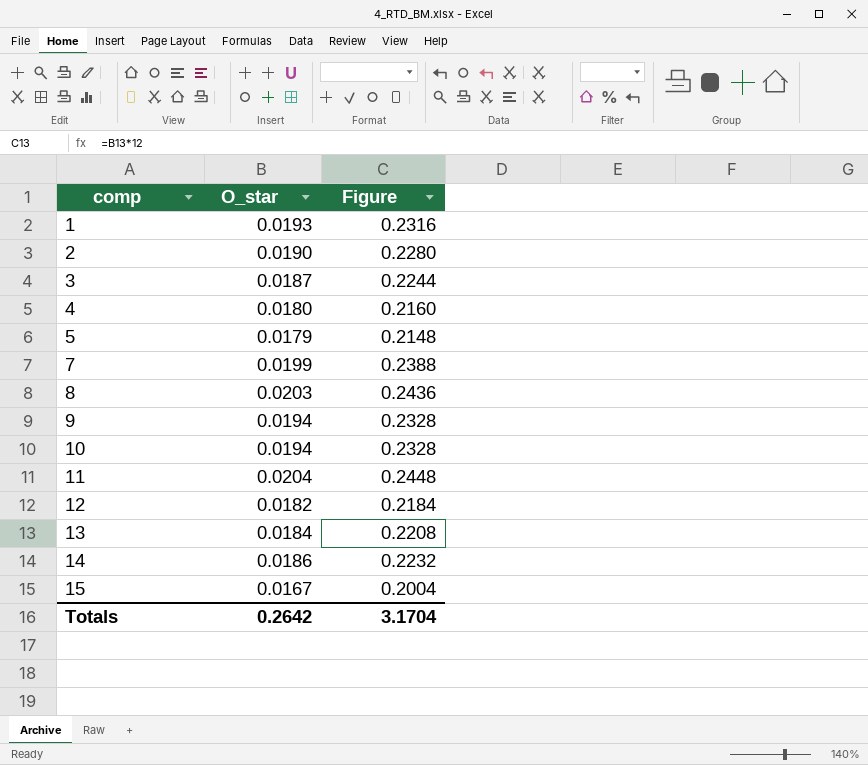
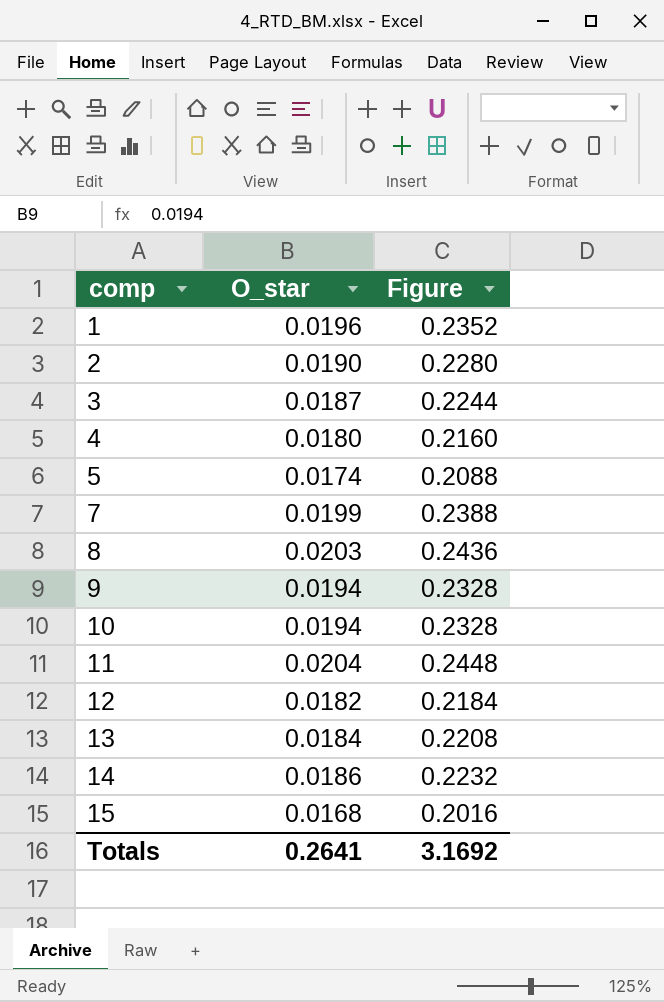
1 | O_star: 0.0193 -> 0.0196
1 | Figure: 0.2316 -> 0.2352
5 | O_star: 0.0179 -> 0.0174
5 | Figure: 0.2148 -> 0.2088
15 | O_star: 0.0167 -> 0.0168
15 | Figure: 0.2004 -> 0.2016
Totals | O_star: 0.2642 -> 0.2641
Totals | Figure: 3.1704 -> 3.1692

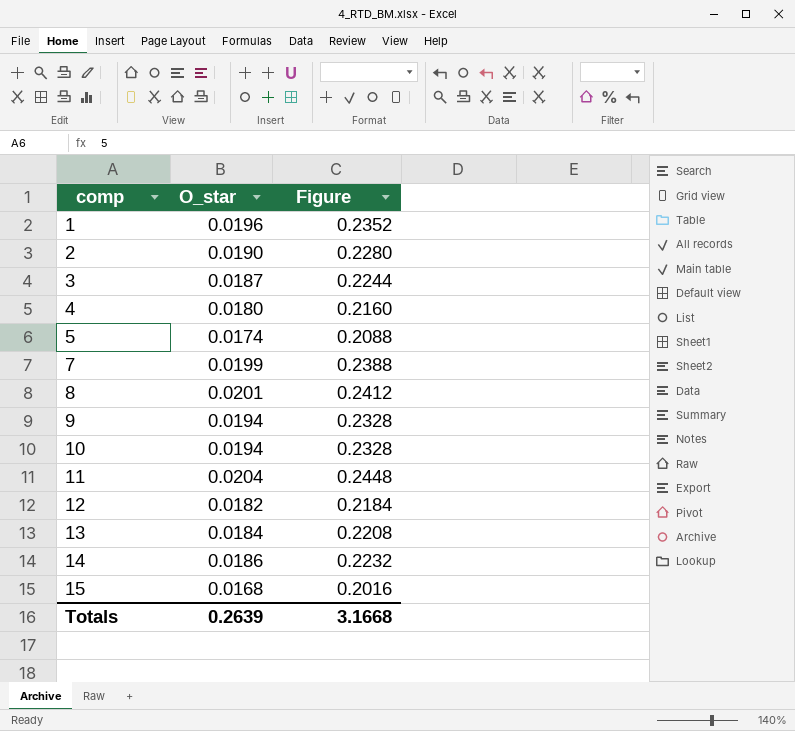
8 | O_star: 0.0203 -> 0.0201
8 | Figure: 0.2436 -> 0.2412
Totals | O_star: 0.2641 -> 0.2639
Totals | Figure: 3.1692 -> 3.1668

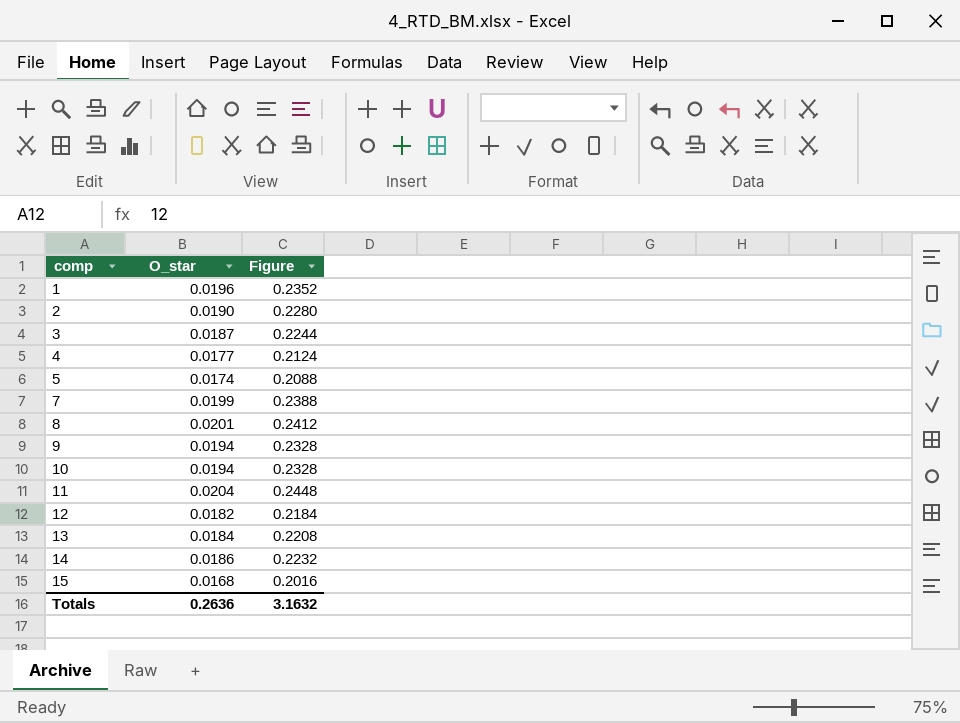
4 | O_star: 0.0180 -> 0.0177
4 | Figure: 0.2160 -> 0.2124
Totals | O_star: 0.2639 -> 0.2636
Totals | Figure: 3.1668 -> 3.1632

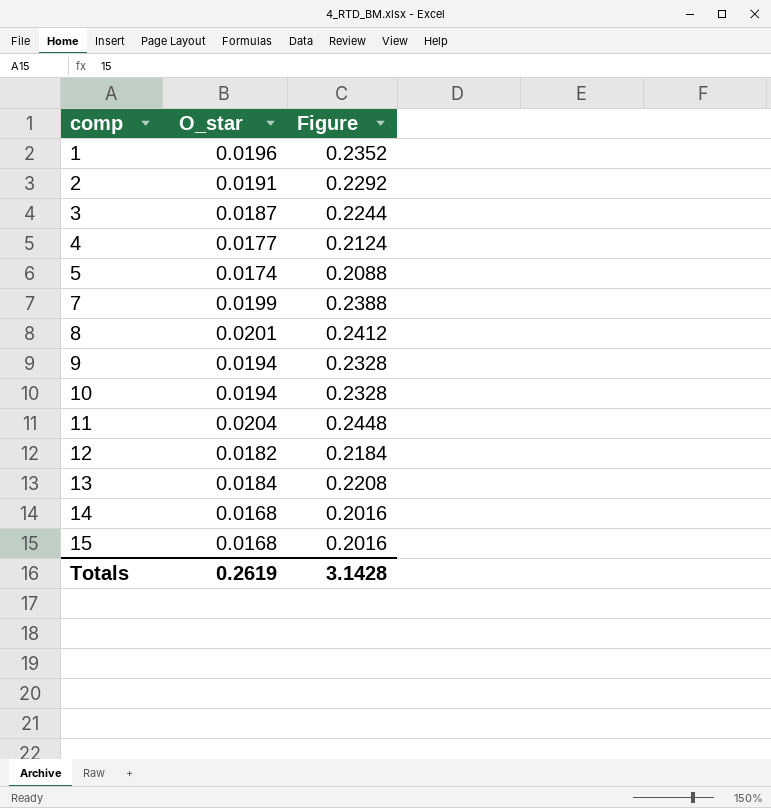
2 | O_star: 0.0190 -> 0.0191
2 | Figure: 0.2280 -> 0.2292
14 | O_star: 0.0186 -> 0.0168
14 | Figure: 0.2232 -> 0.2016
Totals | O_star: 0.2636 -> 0.2619
Totals | Figure: 3.1632 -> 3.1428

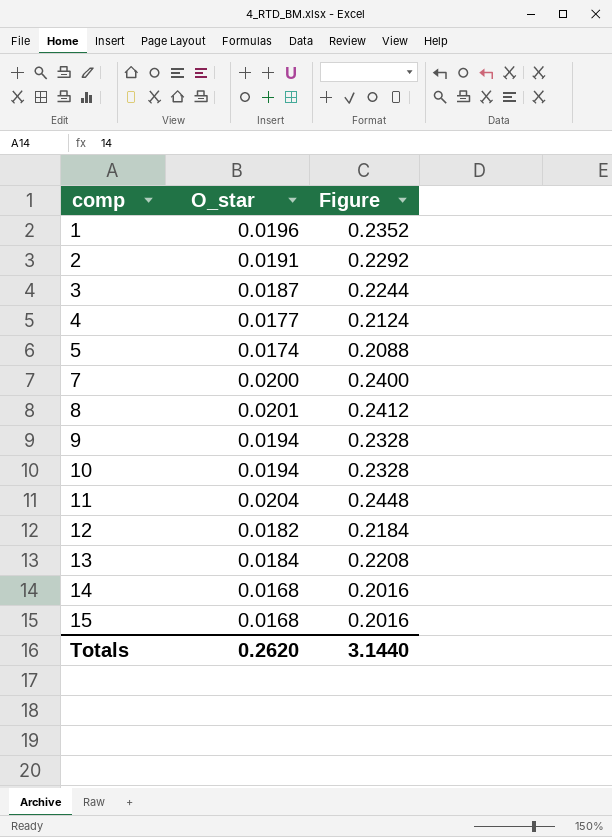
7 | O_star: 0.0199 -> 0.0200
7 | Figure: 0.2388 -> 0.2400
Totals | O_star: 0.2619 -> 0.2620
Totals | Figure: 3.1428 -> 3.1440

